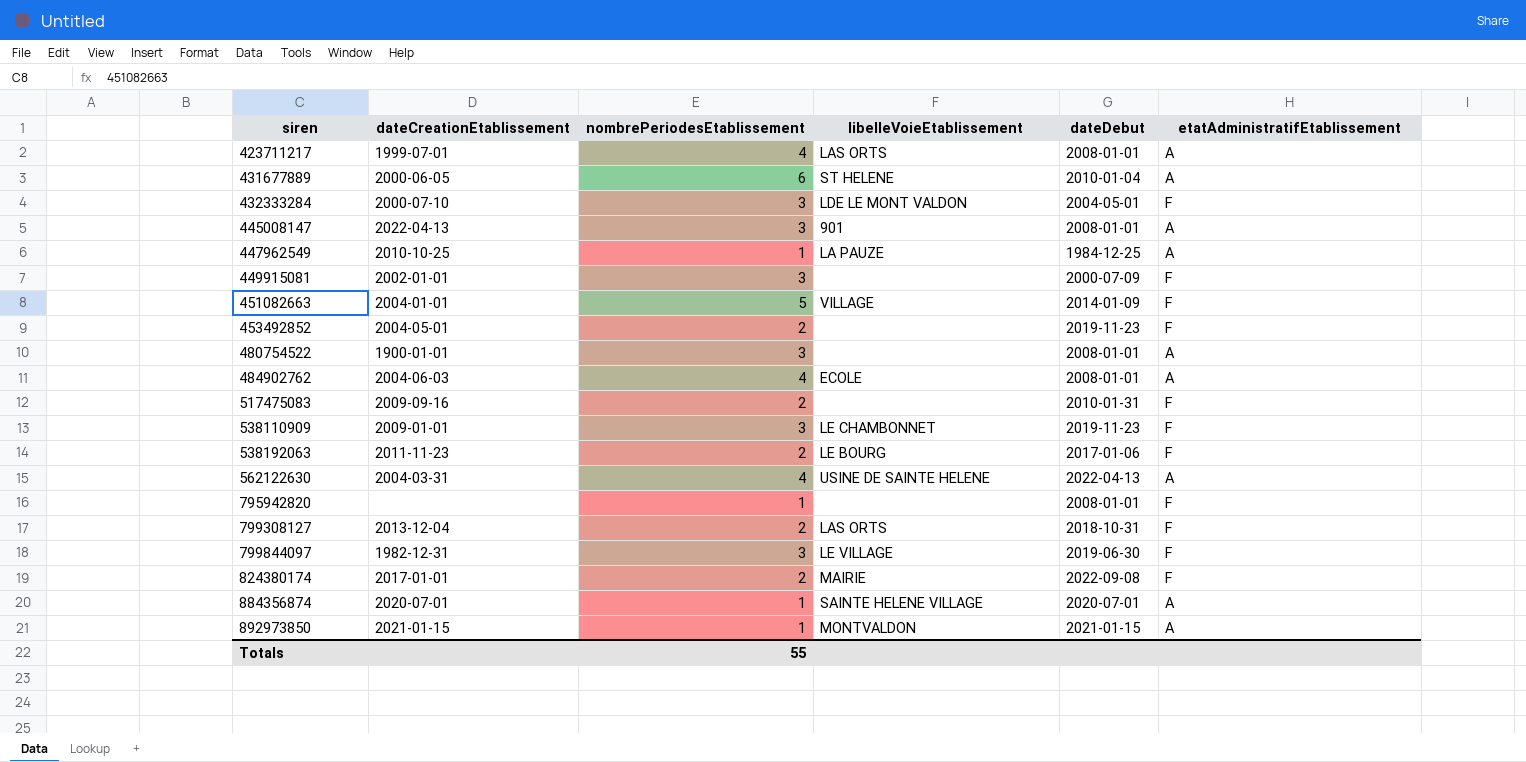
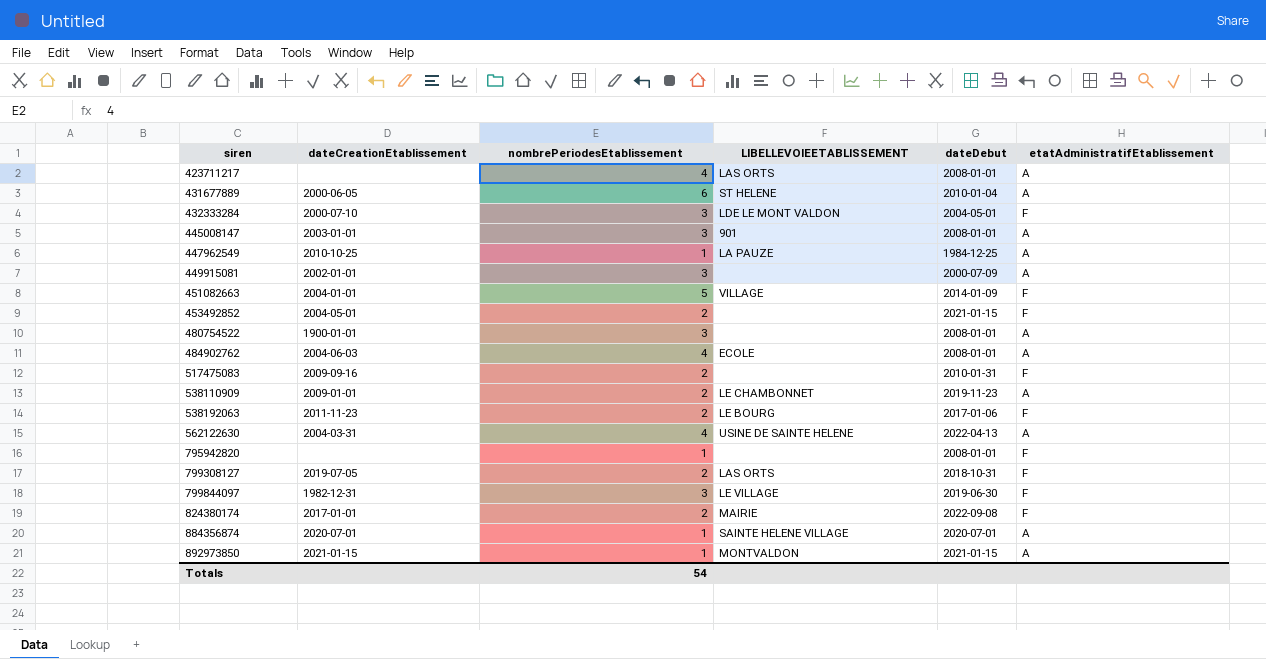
column name: libelleVoieEtablissement -> LIBELLEVOIEETABLISSEMENT
423711217 | dateCreationEtablissement: 1999-07-01 -> none
445008147 | dateCreationEtablissement: 2022-04-13 -> 2003-01-01
449915081 | etatAdministratifEtablissement: F -> A
453492852 | dateDebut: 2019-11-23 -> 2021-01-15
538110909 | nombrePeriodesEtablissement: 3 -> 2
538110909 | etatAdministratifEtablissement: F -> A
799308127 | dateCreationEtablissement: 2013-12-04 -> 2019-07-05
Totals | nombrePeriodesEtablissement: 55 -> 54

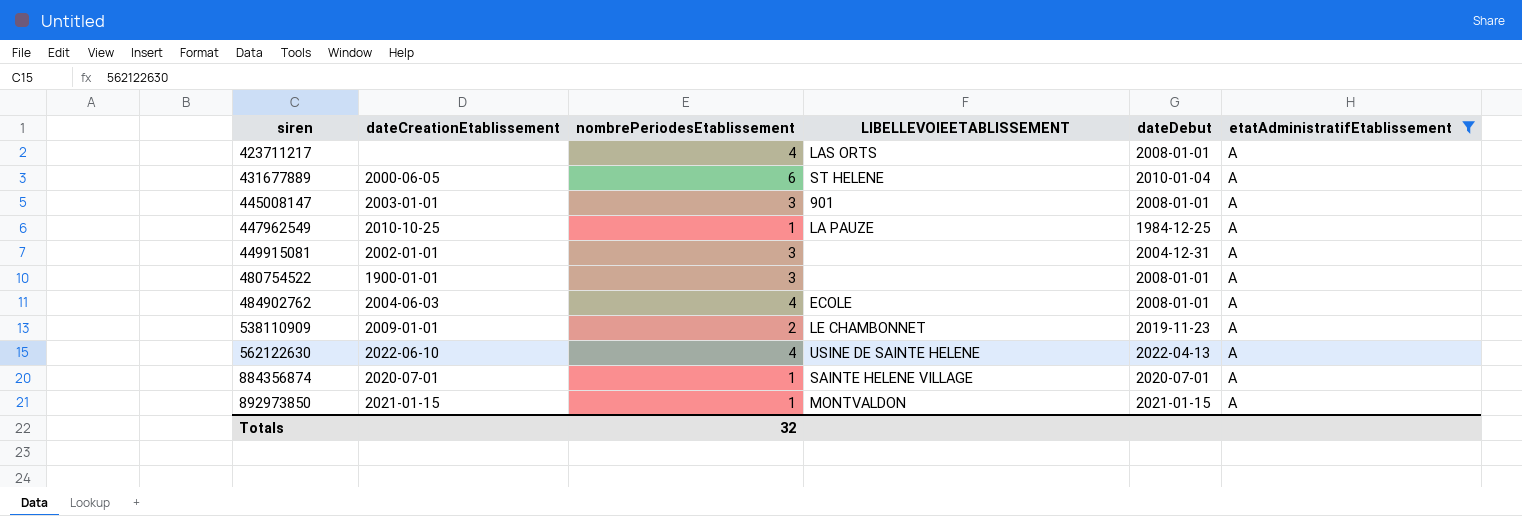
filter: none -> etatAdministratifEtablissement = A
449915081 | dateDebut: 2000-07-09 -> 2004-12-31
562122630 | dateCreationEtablissement: 2004-03-31 -> 2022-06-10
Totals | nombrePeriodesEtablissement: 54 -> 32

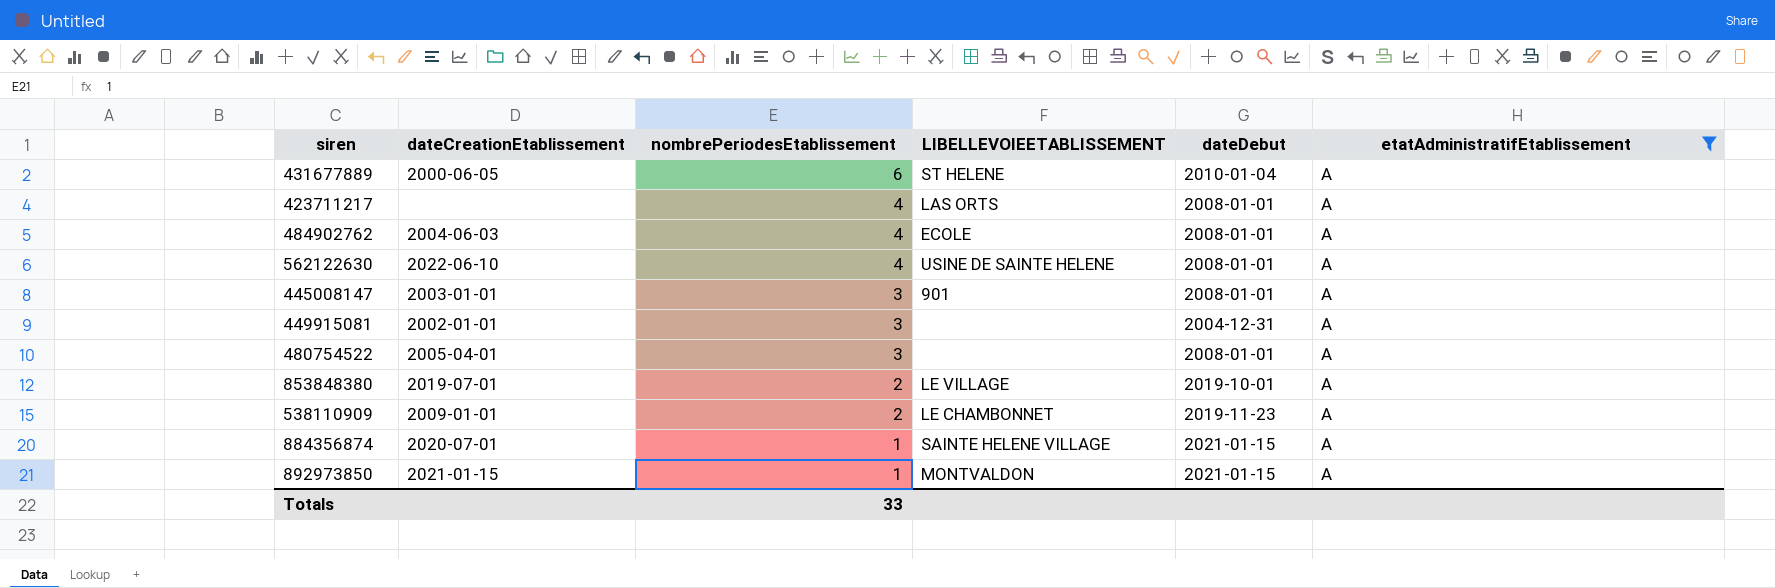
row order: siren ascending -> nombrePeriodesEtablissement descending
row 447962549: 2010-10-25 | 1 | LA PAUZE | 1984-12-25 | A -> none
562122630 | dateDebut: 2022-04-13 -> 2008-01-01
480754522 | dateCreationEtablissement: 1900-01-01 -> 2005-04-01
row 853848380: none -> 2019-07-01 | 2 | LE VILLAGE | 2019-10-01 | A
884356874 | dateDebut: 2020-07-01 -> 2021-01-15
Totals | nombrePeriodesEtablissement: 32 -> 33

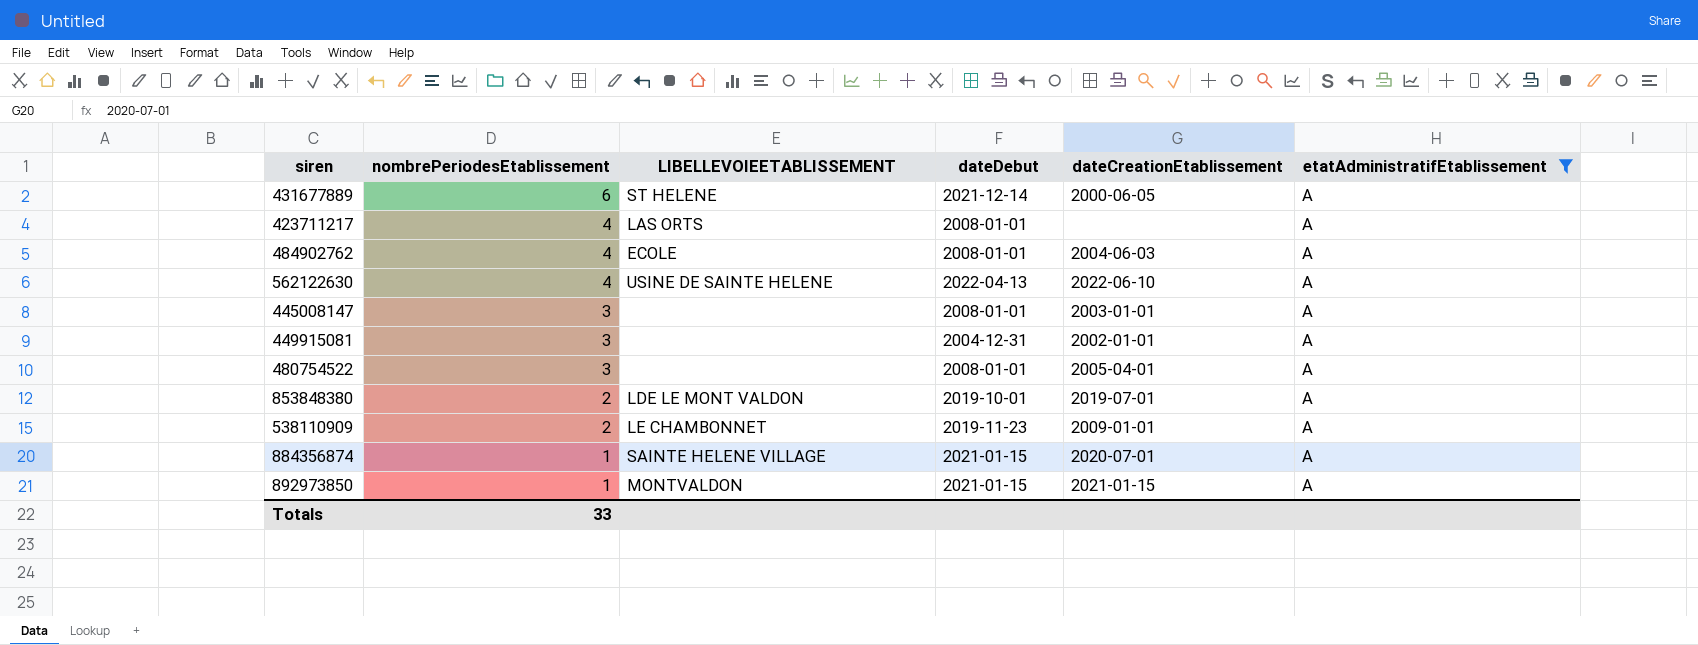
column dateCreationEtablissement | position: 2 -> 5
431677889 | dateDebut: 2010-01-04 -> 2021-12-14
562122630 | dateDebut: 2008-01-01 -> 2022-04-13
445008147 | LIBELLEVOIEETABLISSEMENT: 901 -> none
853848380 | LIBELLEVOIEETABLISSEMENT: LE VILLAGE -> LDE LE MONT VALDON

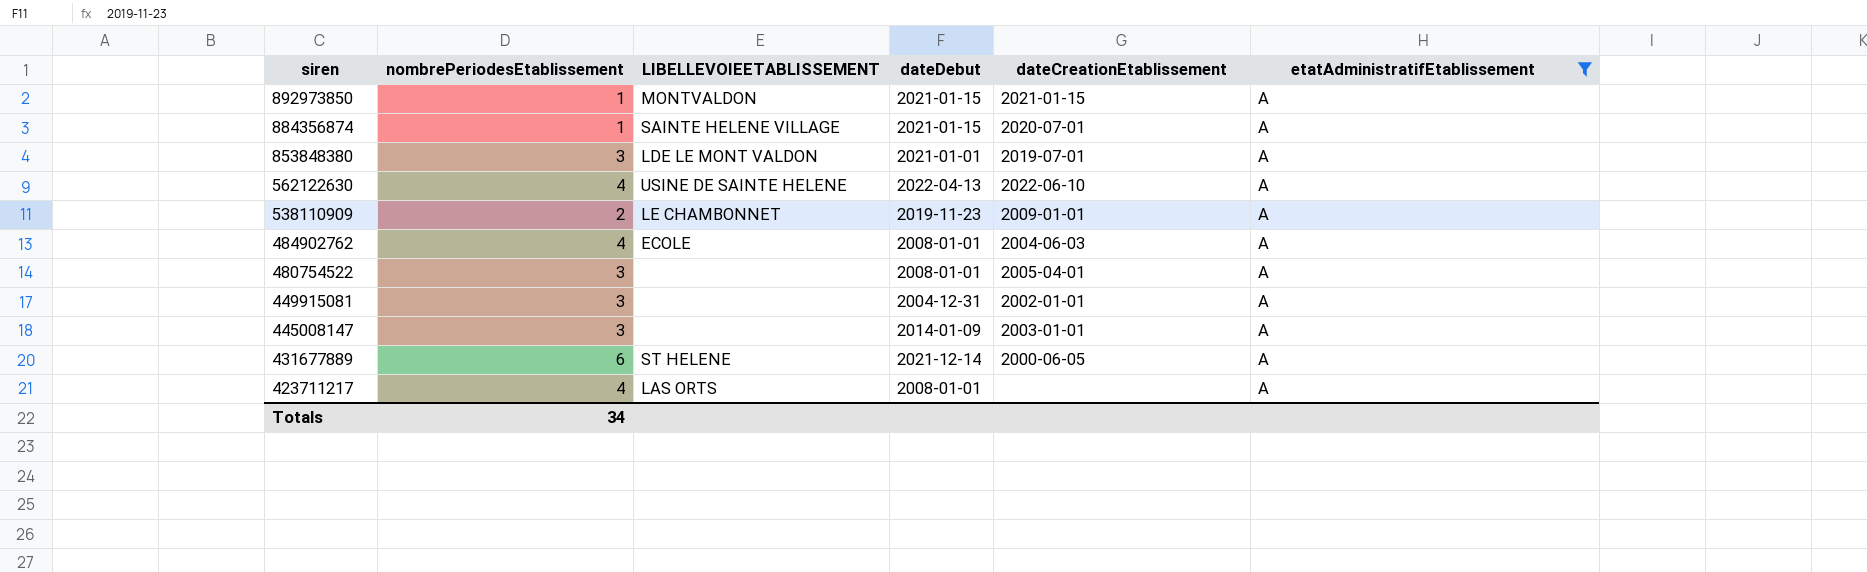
row order: nombrePeriodesEtablissement descending -> siren descending
853848380 | nombrePeriodesEtablissement: 2 -> 3
853848380 | dateDebut: 2019-10-01 -> 2021-01-01
445008147 | dateDebut: 2008-01-01 -> 2014-01-09
Totals | nombrePeriodesEtablissement: 33 -> 34

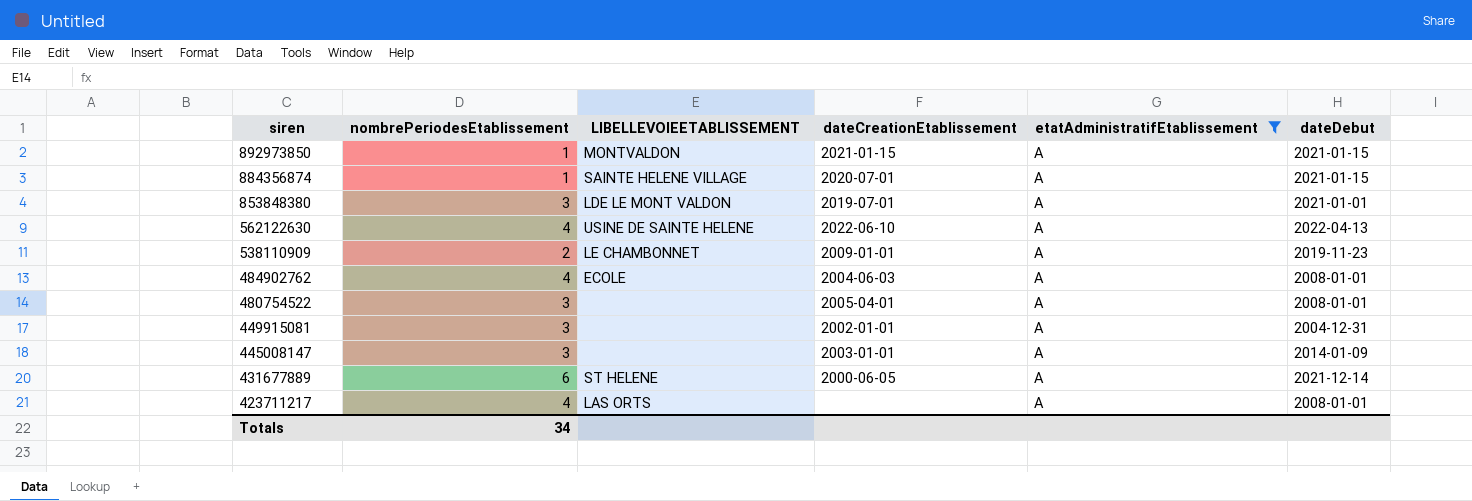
column dateDebut | position: 4 -> 6

